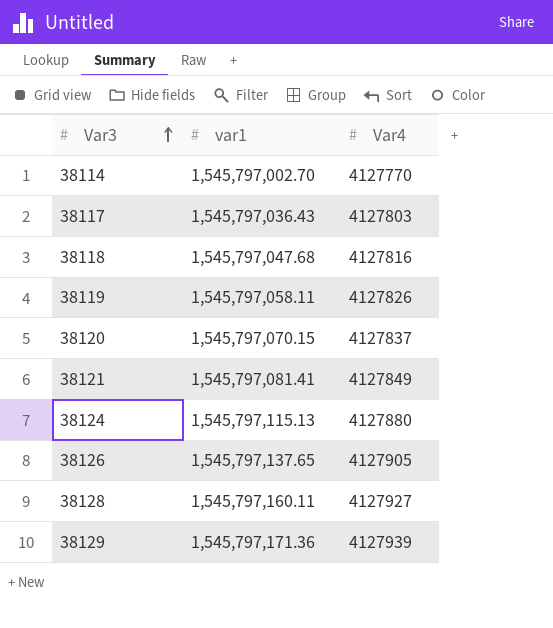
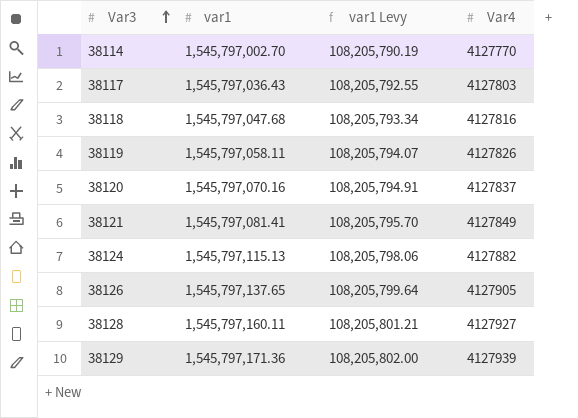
column var1 Levy | formula: none -> [var1] * 0.07
38120 | var1: 1,545,797,070.15 -> 1,545,797,070.16
38124 | Var4: 4127880 -> 4127882

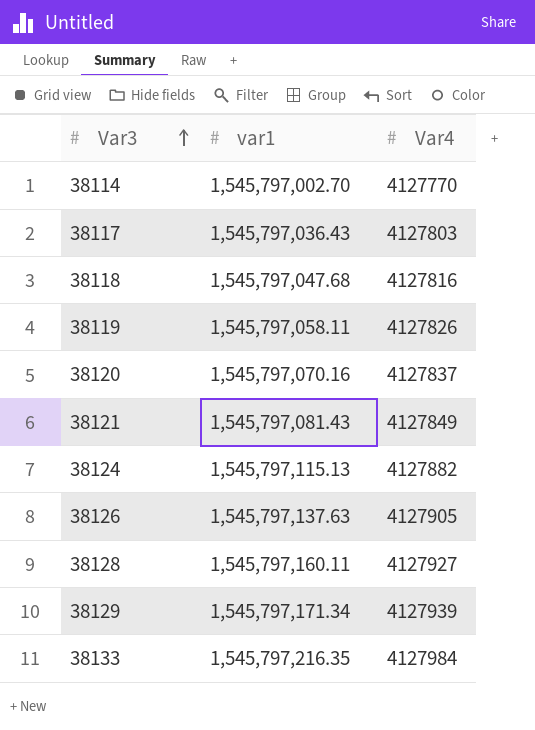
column var1 Levy | formula: [var1] * 0.07 -> none
38121 | var1: 1,545,797,081.41 -> 1,545,797,081.43
38126 | var1: 1,545,797,137.65 -> 1,545,797,137.63
38129 | var1: 1,545,797,171.36 -> 1,545,797,171.34
row 38133: none -> 1,545,797,216.35 | 4127984

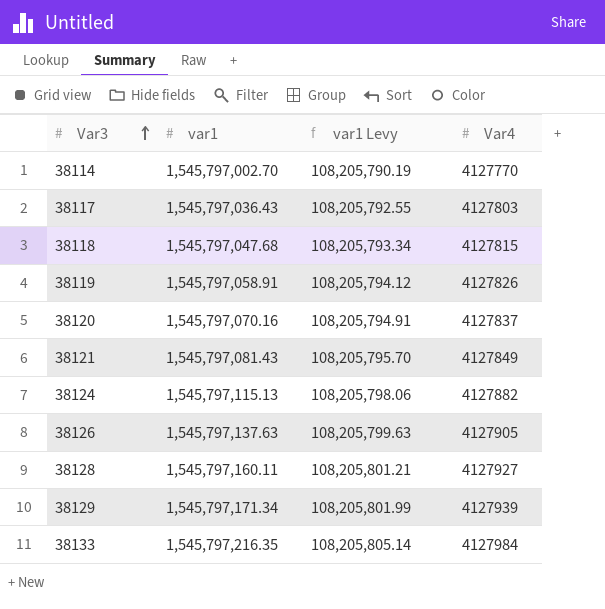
column var1 Levy | formula: none -> [var1] * 0.07
38118 | Var4: 4127816 -> 4127815
38119 | var1: 1,545,797,058.11 -> 1,545,797,058.91

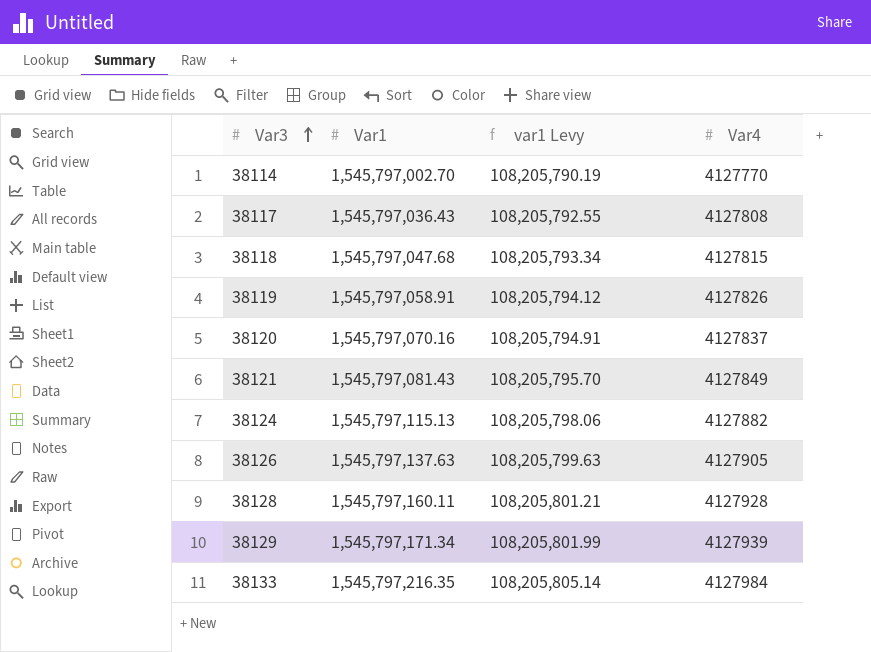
column name: var1 -> Var1
38117 | Var4: 4127803 -> 4127808
38128 | Var4: 4127927 -> 4127928

